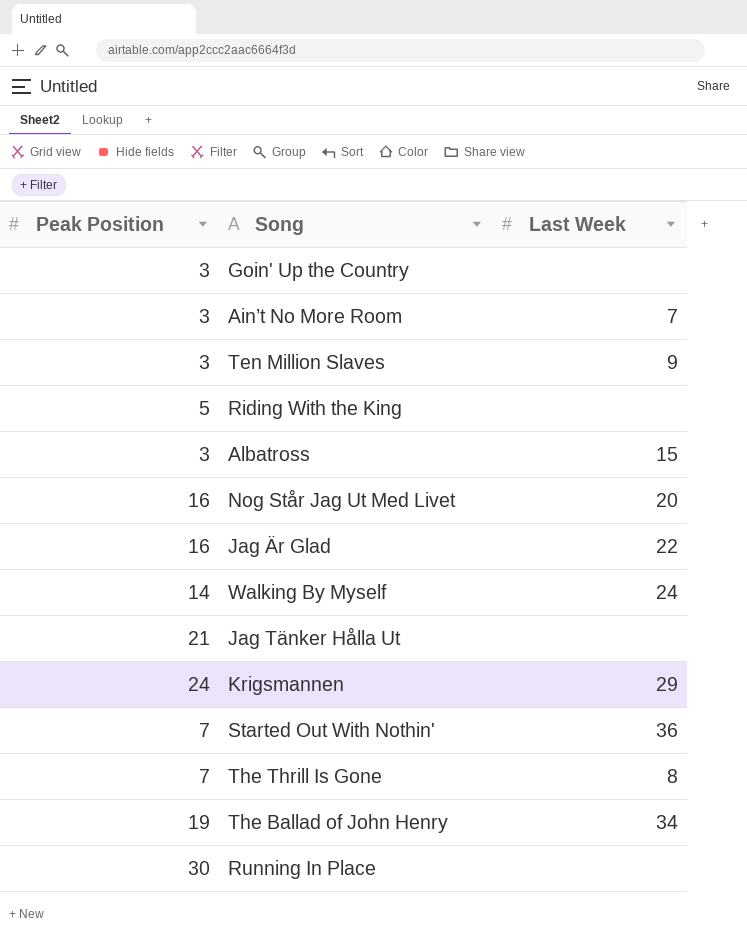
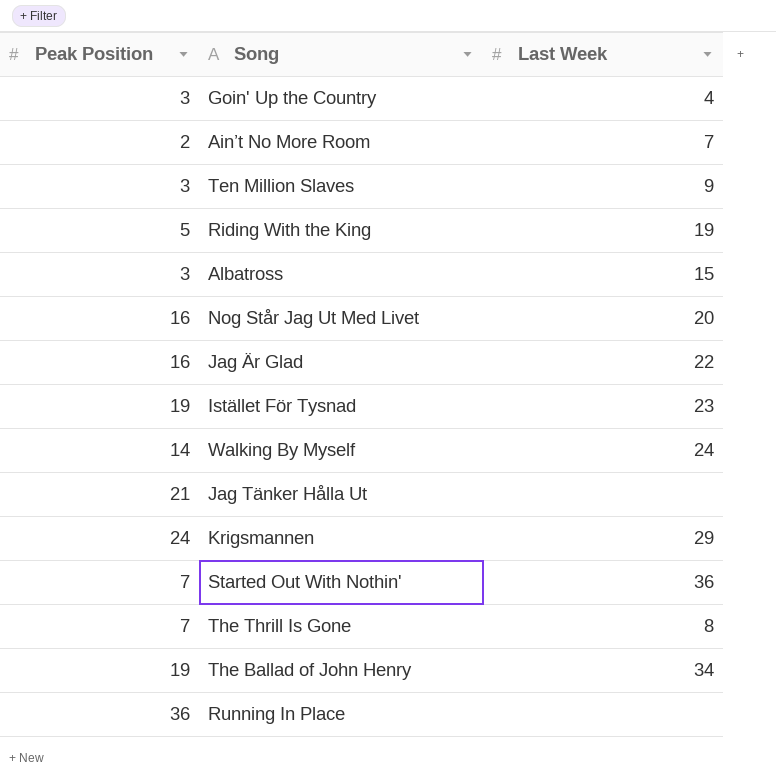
Goin' Up the Country | Last Week: none -> 4
Ain’t No More Room | Peak Position: 3 -> 2
Riding With the King | Last Week: none -> 19
row Istället För Tysnad: none -> 19 | 23
Running In Place | Peak Position: 30 -> 36

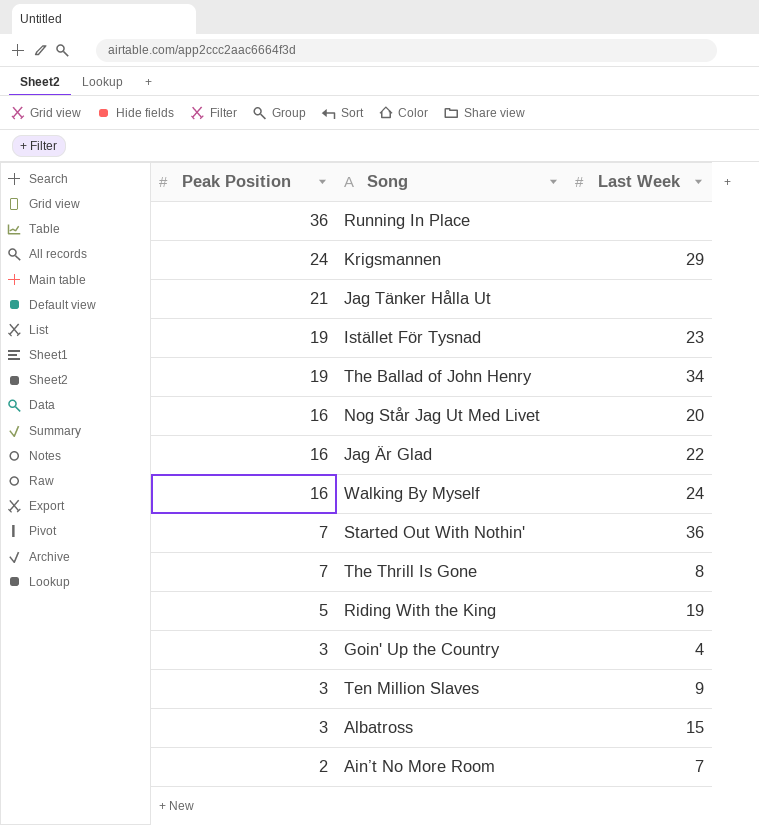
row order: none -> Peak Position descending
Walking By Myself | Peak Position: 14 -> 16

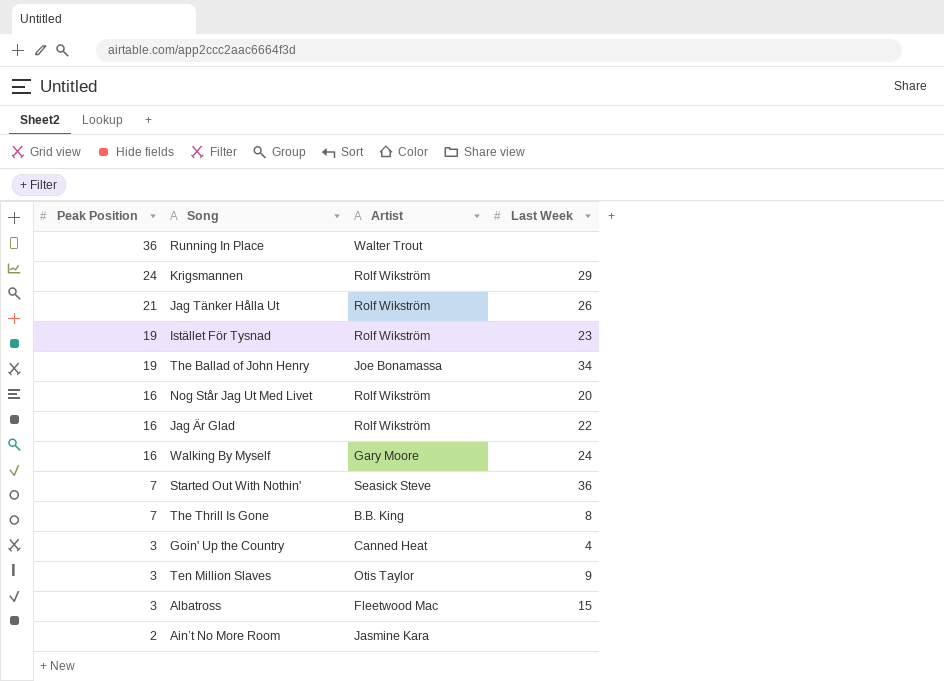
column Artist | position: none -> 3
row Riding With the King: 5 | 19 -> none
Jag Tänker Hålla Ut | Last Week: none -> 26
Ain’t No More Room | Last Week: 7 -> none

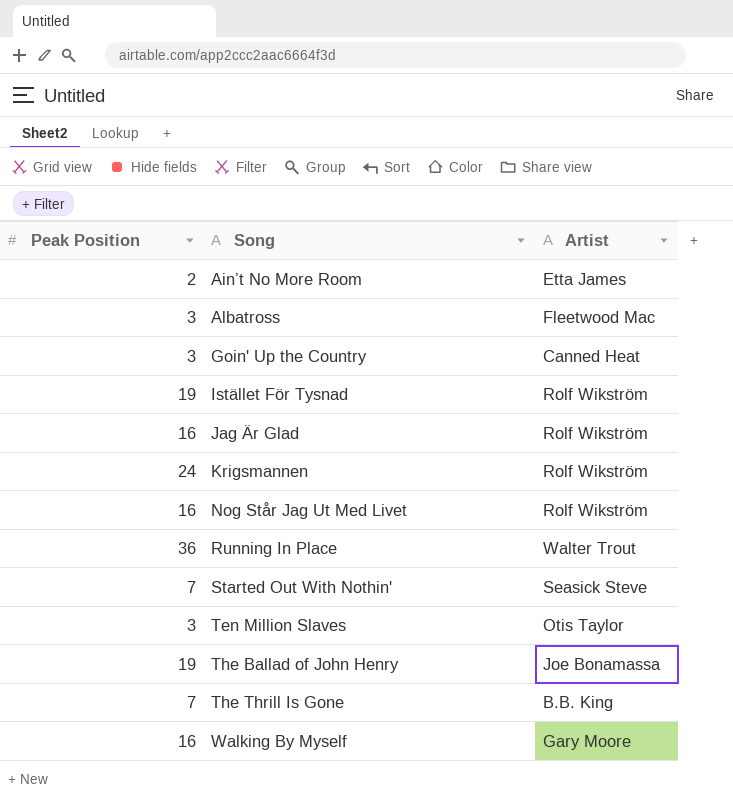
row order: Peak Position descending -> Song ascending
column Last Week | position: 4 -> none
row Jag Tänker Hålla Ut: 21 | Rolf Wikström | 26 -> none
Ain’t No More Room | Artist: Jasmine Kara -> Etta James

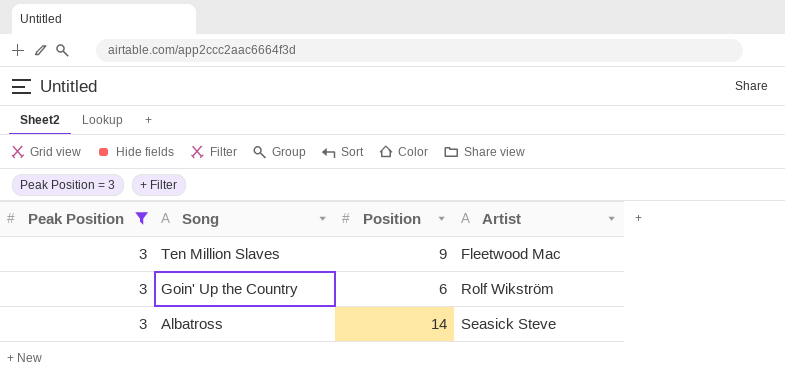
filter: none -> Peak Position = 3
row order: Song ascending -> Song descending
column Position | position: none -> 3
Ten Million Slaves | Artist: Otis Taylor -> Fleetwood Mac
Goin' Up the Country | Artist: Canned Heat -> Rolf Wikström
Albatross | Artist: Fleetwood Mac -> Seasick Steve

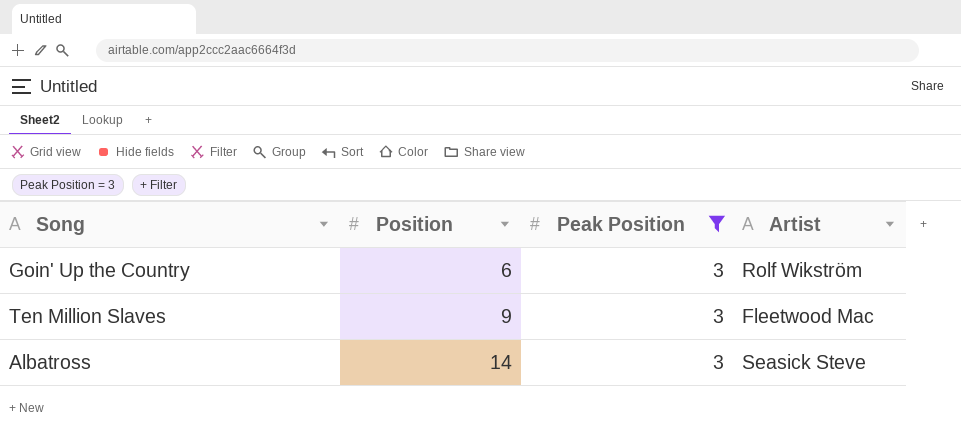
row order: Song descending -> Position ascending
column Peak Position | position: 1 -> 3

